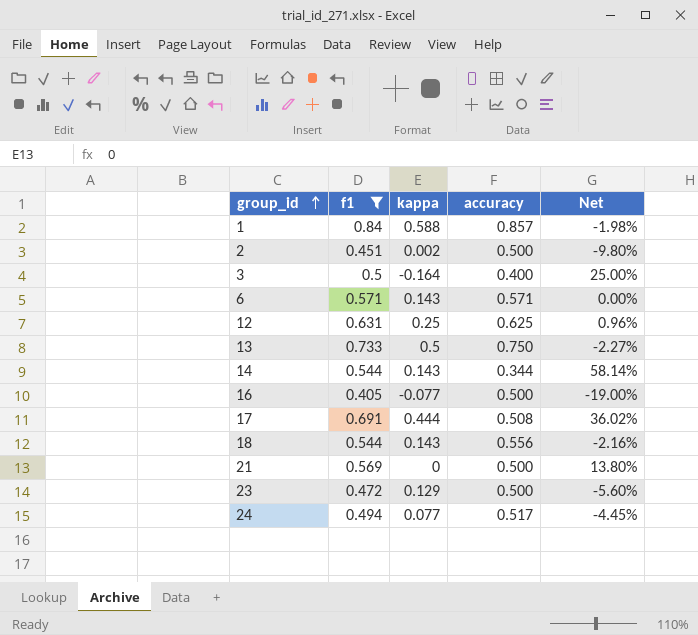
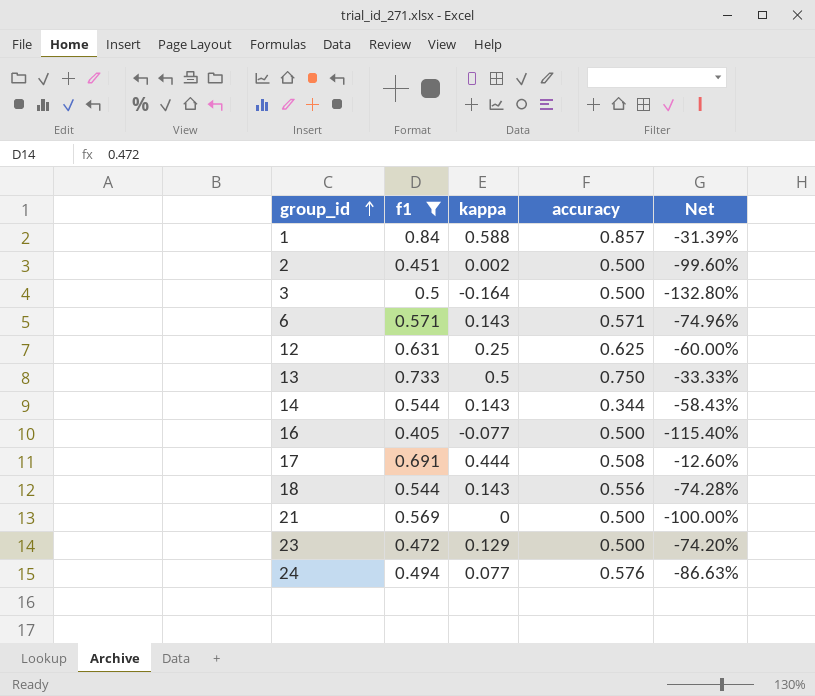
column Net | formula: ([f1] - [accuracy]) / [accuracy] -> ([kappa] - [accuracy]) / [accuracy]
3 | accuracy: 0.400 -> 0.500
24 | accuracy: 0.517 -> 0.576

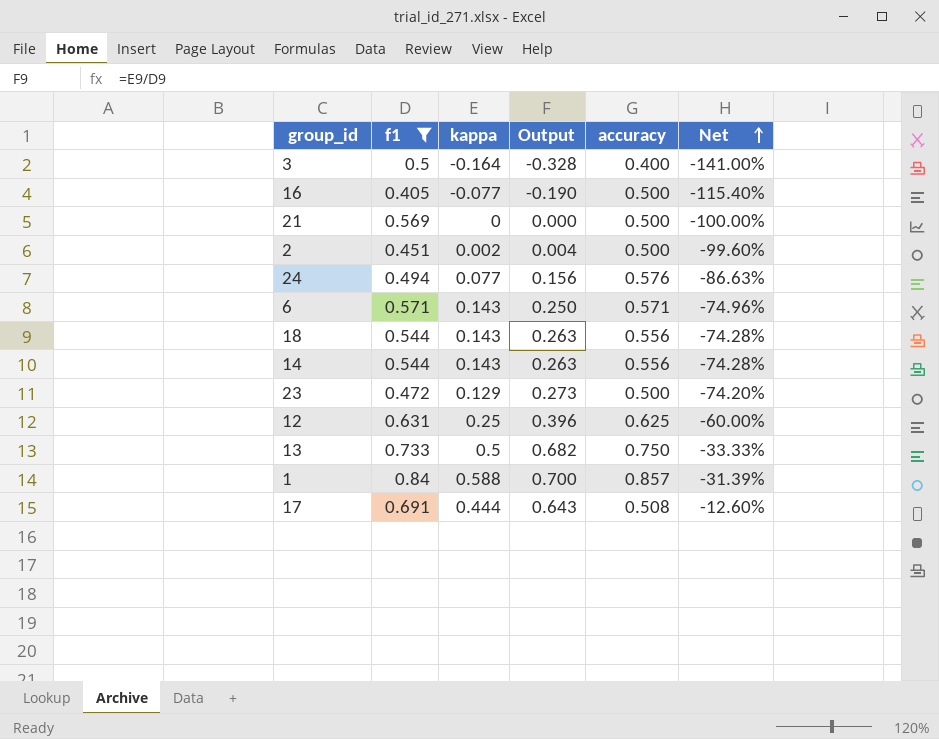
row order: group_id ascending -> Net ascending
column Output | formula: none -> [kappa] / [f1]
3 | accuracy: 0.500 -> 0.400
3 | Net: -132.80% -> -141.00%
14 | accuracy: 0.344 -> 0.556
14 | Net: -58.43% -> -74.28%

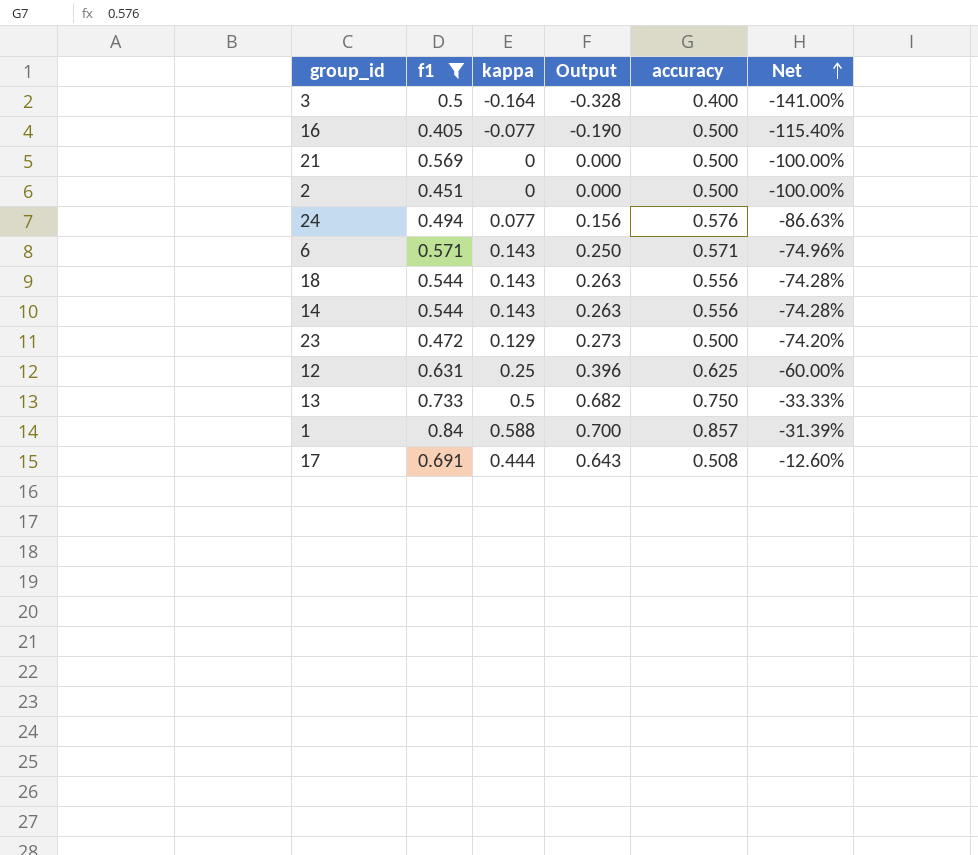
2 | kappa: 0.002 -> 0
2 | Output: 0.004 -> 0.000
2 | Net: -99.60% -> -100.00%

